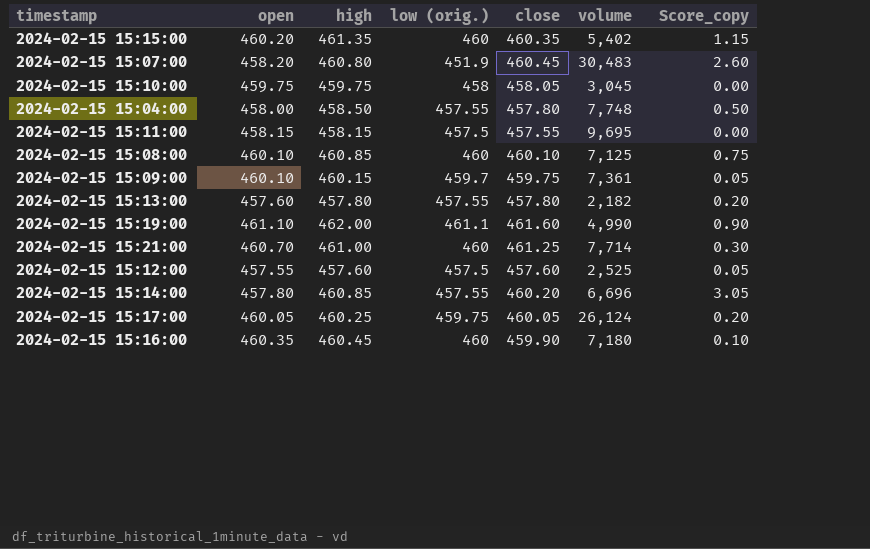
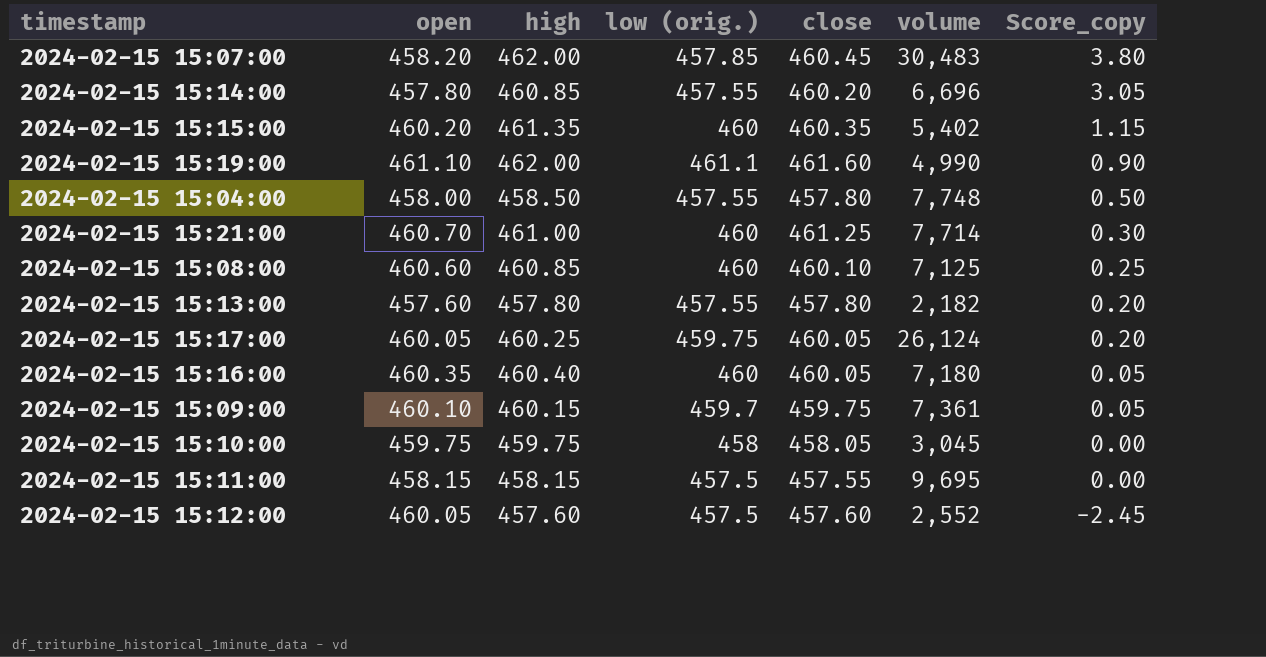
row order: none -> Score_copy descending
2024-02-15 15:07:00 | high: 460.80 -> 462.00
2024-02-15 15:07:00 | low (orig.): 451.9 -> 457.85
2024-02-15 15:07:00 | Score_copy: 2.60 -> 3.80
2024-02-15 15:08:00 | open: 460.10 -> 460.60
2024-02-15 15:08:00 | Score_copy: 0.75 -> 0.25
2024-02-15 15:16:00 | high: 460.45 -> 460.40
2024-02-15 15:16:00 | close: 459.90 -> 460.05
2024-02-15 15:16:00 | Score_copy: 0.10 -> 0.05
2024-02-15 15:12:00 | open: 457.55 -> 460.05
2024-02-15 15:12:00 | volume: 2,525 -> 2,552
2024-02-15 15:12:00 | Score_copy: 0.05 -> -2.45

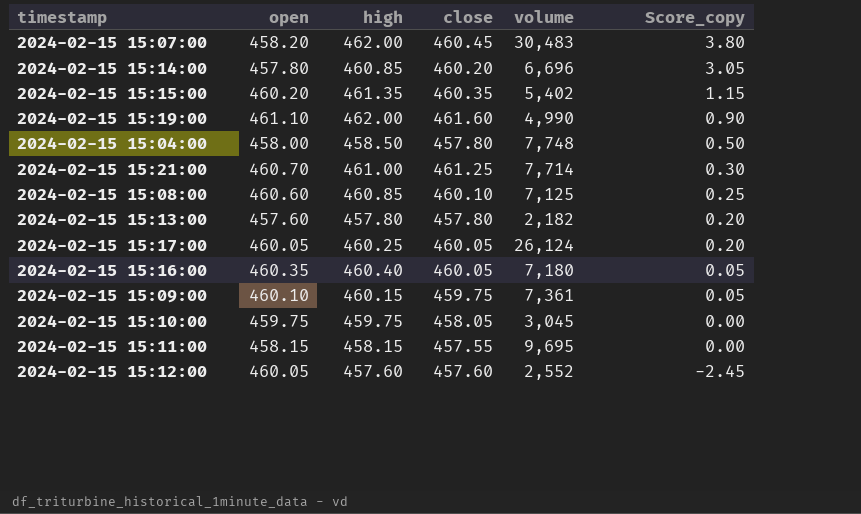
column low (orig.) | position: 4 -> none

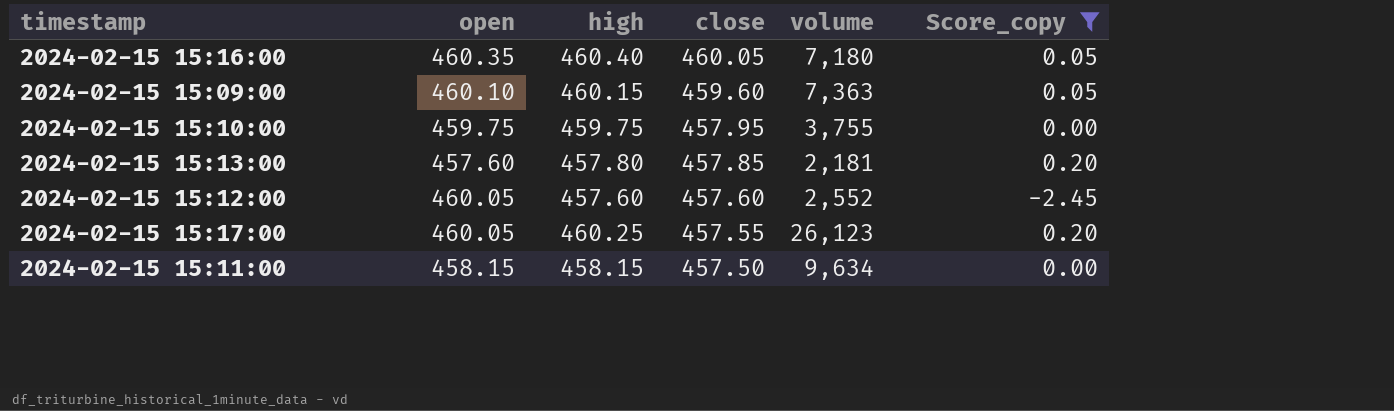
filter: none -> Score_copy <= 0.20
row order: Score_copy descending -> close descending
2024-02-15 15:09:00 | close: 459.75 -> 459.60
2024-02-15 15:09:00 | volume: 7,361 -> 7,363
2024-02-15 15:10:00 | close: 458.05 -> 457.95
2024-02-15 15:10:00 | volume: 3,045 -> 3,755
2024-02-15 15:13:00 | close: 457.80 -> 457.85
2024-02-15 15:13:00 | volume: 2,182 -> 2,181
2024-02-15 15:17:00 | close: 460.05 -> 457.55
2024-02-15 15:17:00 | volume: 26,124 -> 26,123
2024-02-15 15:11:00 | close: 457.55 -> 457.50
2024-02-15 15:11:00 | volume: 9,695 -> 9,634

